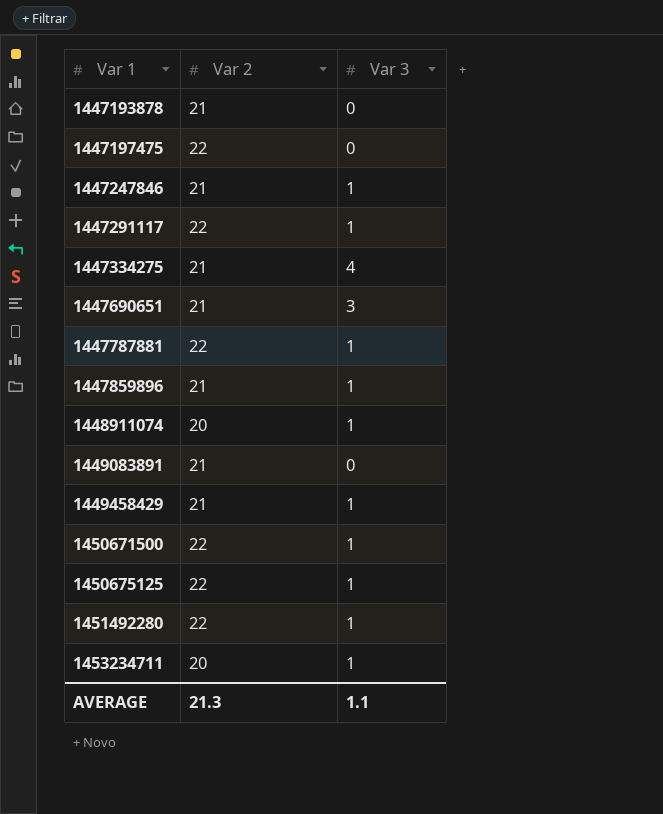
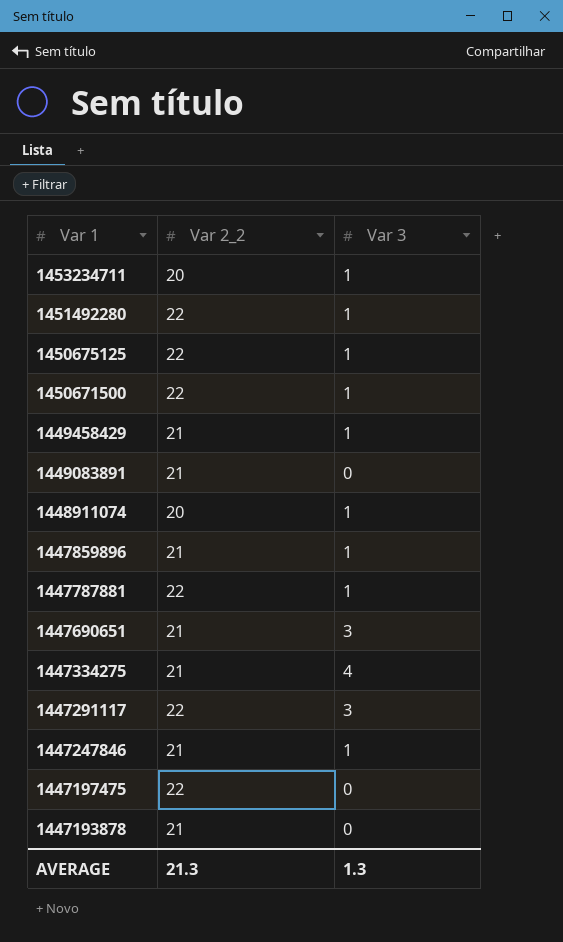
row order: Var 1 ascending -> Var 1 descending
column name: Var 2 -> Var 2_2
1447291117 | Var 3: 1 -> 3
AVERAGE | Var 3: 1.1 -> 1.3

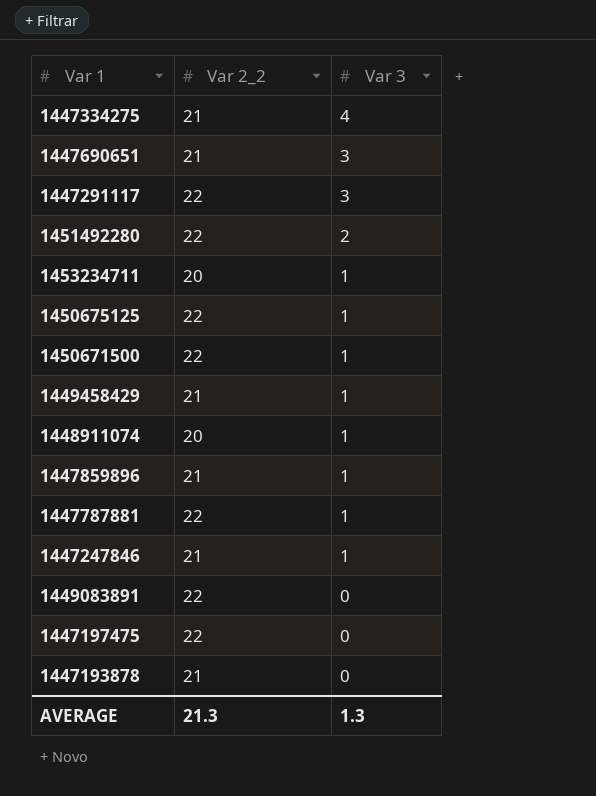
row order: Var 1 descending -> Var 3 descending
1451492280 | Var 3: 1 -> 2
1449083891 | Var 2_2: 21 -> 22

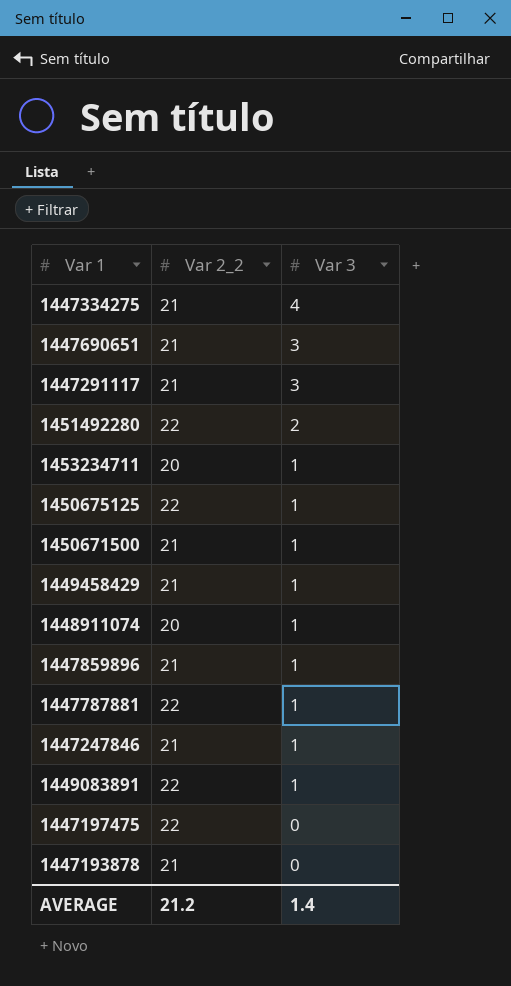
1447291117 | Var 2_2: 22 -> 21
1450671500 | Var 2_2: 22 -> 21
1449083891 | Var 3: 0 -> 1
AVERAGE | Var 2_2: 21.3 -> 21.2
AVERAGE | Var 3: 1.3 -> 1.4

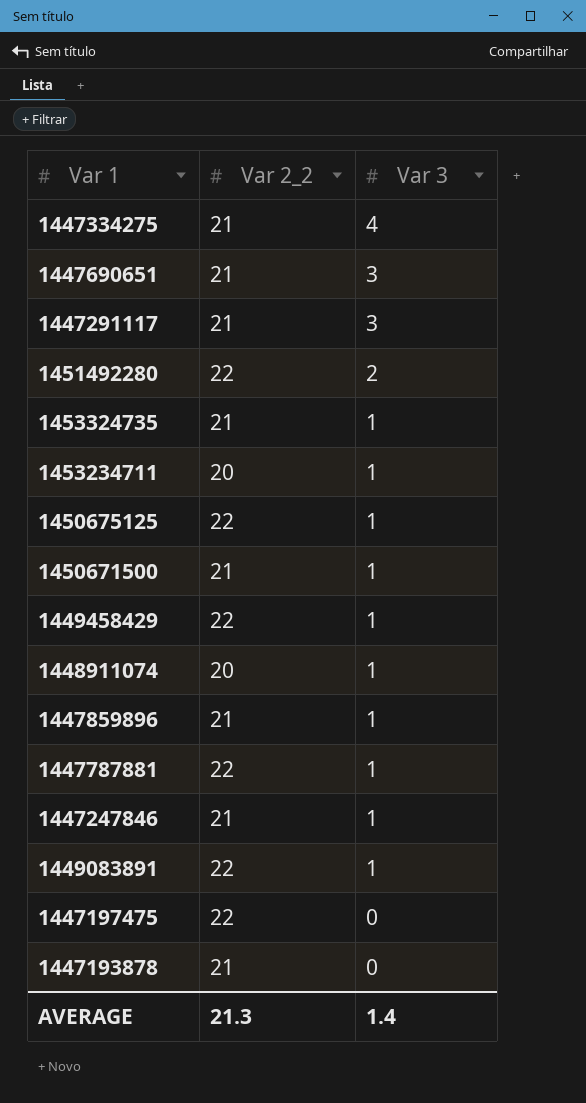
row 1453324735: none -> 21 | 1
1449458429 | Var 2_2: 21 -> 22
AVERAGE | Var 2_2: 21.2 -> 21.3

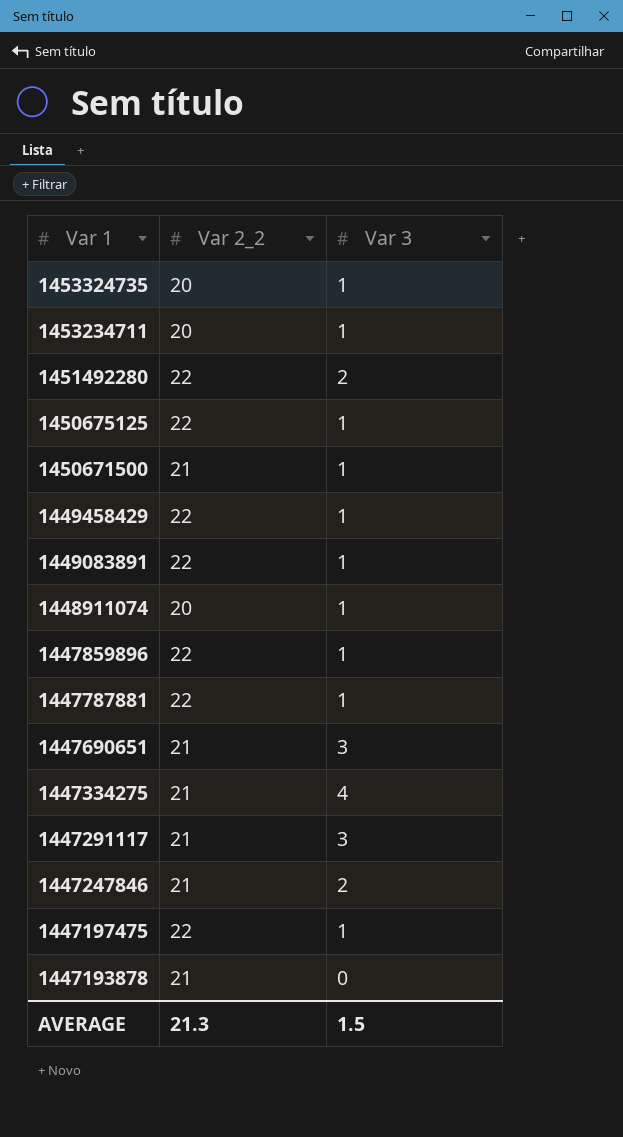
row order: Var 3 descending -> Var 1 descending
1453324735 | Var 2_2: 21 -> 20
1447859896 | Var 2_2: 21 -> 22
1447247846 | Var 3: 1 -> 2
1447197475 | Var 3: 0 -> 1
AVERAGE | Var 3: 1.4 -> 1.5

